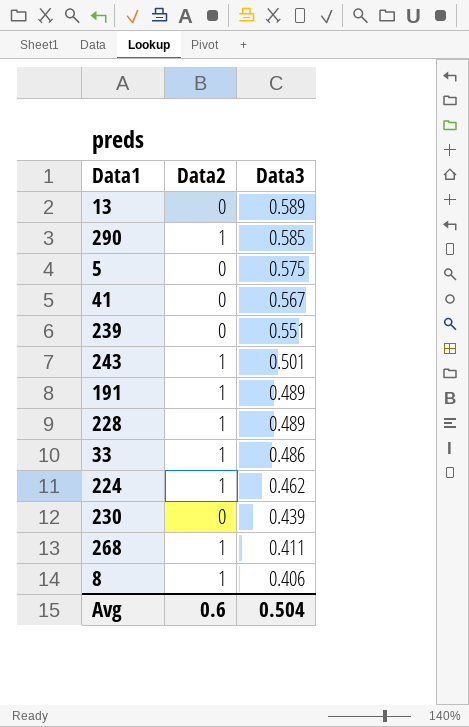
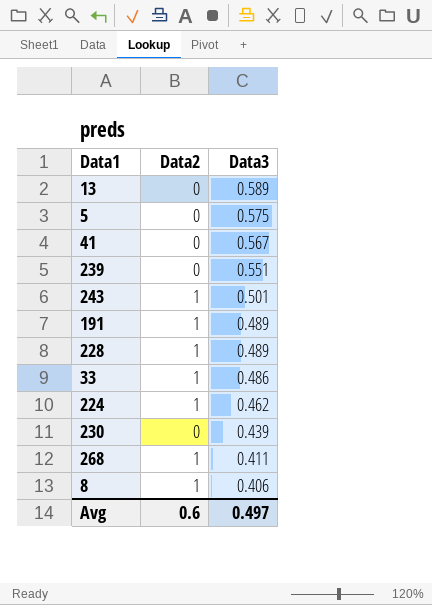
row 290: 1 | 0.585 -> none
Avg | Data3: 0.504 -> 0.497

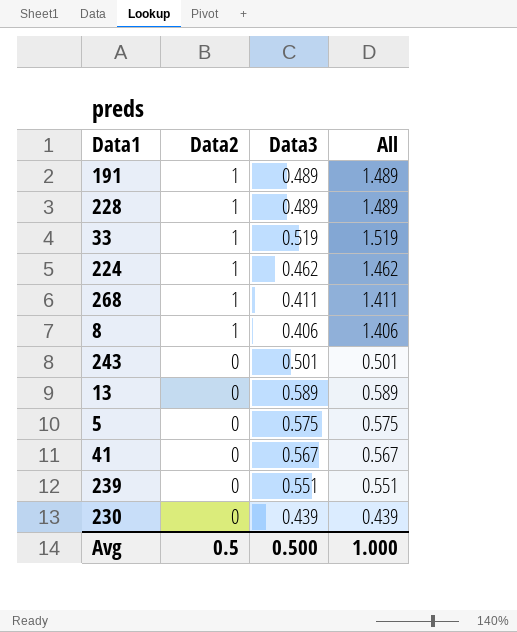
row order: Data3 descending -> Data2 descending
column All | formula: none -> [Data2] + [Data3]
33 | Data3: 0.486 -> 0.519
243 | Data2: 1 -> 0
Avg | Data2: 0.6 -> 0.5
Avg | Data3: 0.497 -> 0.500

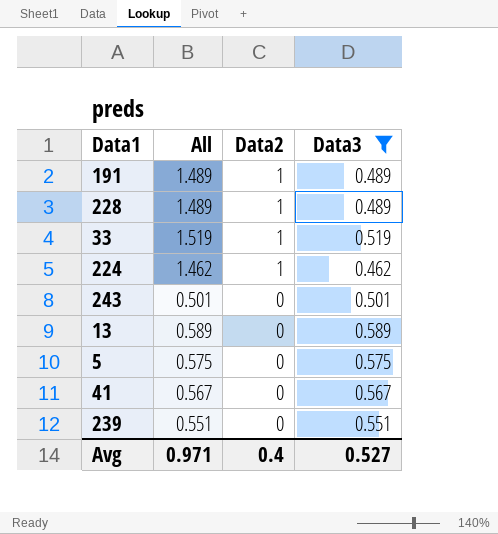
filter: none -> Data3 >= 0.462
column All | position: 4 -> 2
Avg | All: 1.000 -> 0.971
Avg | Data2: 0.5 -> 0.4
Avg | Data3: 0.500 -> 0.527

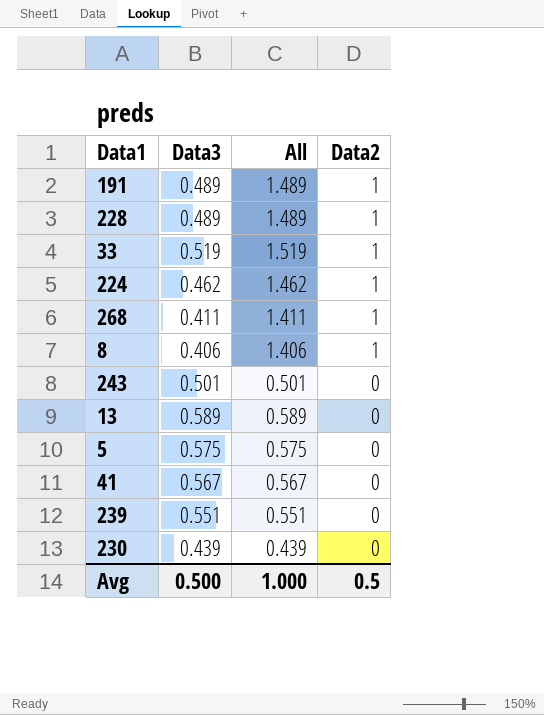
filter: Data3 >= 0.462 -> none
column Data3 | position: 4 -> 2
Avg | Data3: 0.527 -> 0.500
Avg | All: 0.971 -> 1.000
Avg | Data2: 0.4 -> 0.5

